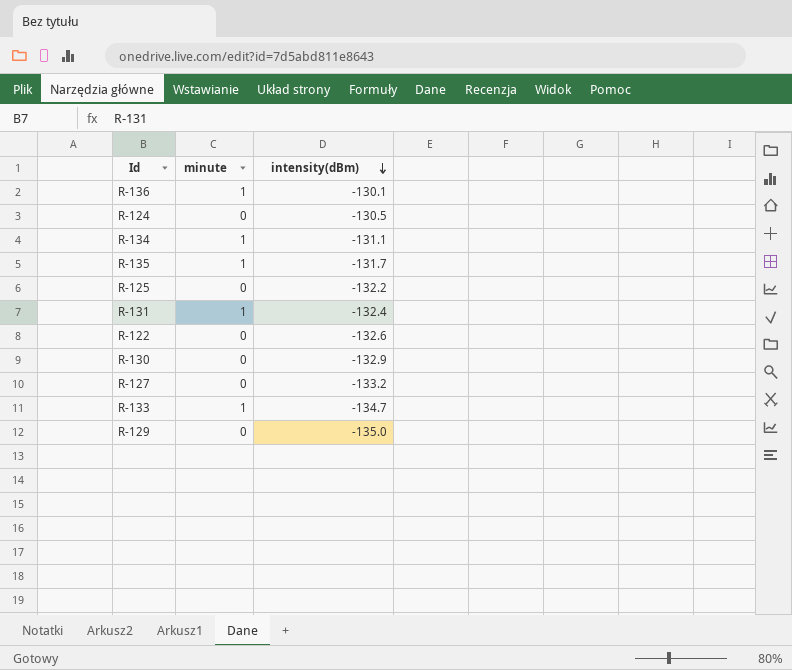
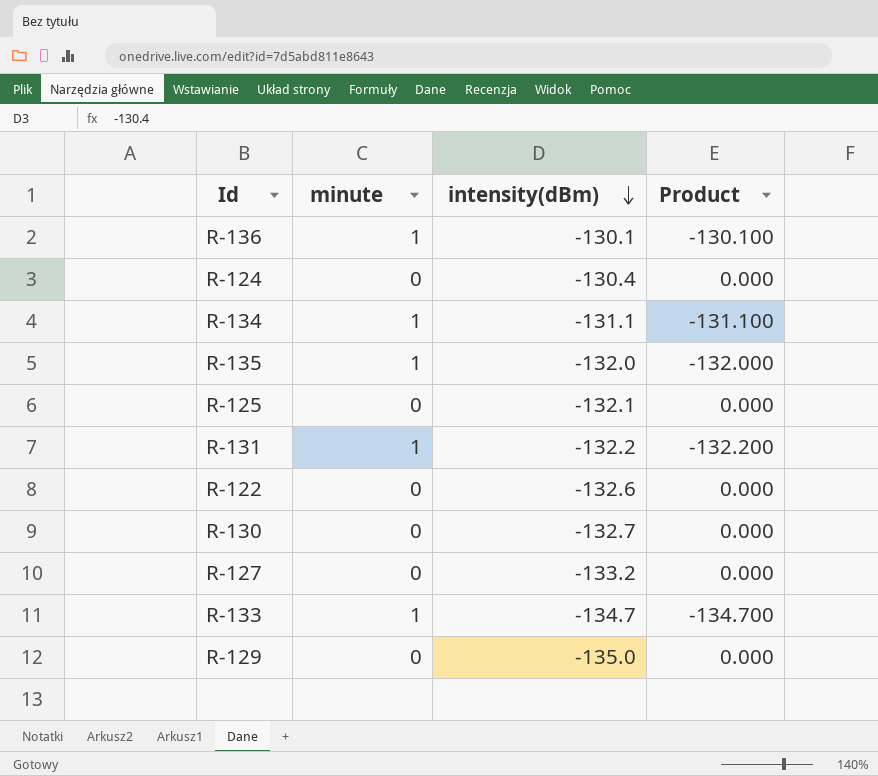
column Product | formula: none -> [minute] * [intensity(dBm)]
R-124 | intensity(dBm): -130.5 -> -130.4
R-135 | intensity(dBm): -131.7 -> -132.0
R-125 | intensity(dBm): -132.2 -> -132.1
R-131 | intensity(dBm): -132.4 -> -132.2
R-130 | intensity(dBm): -132.9 -> -132.7

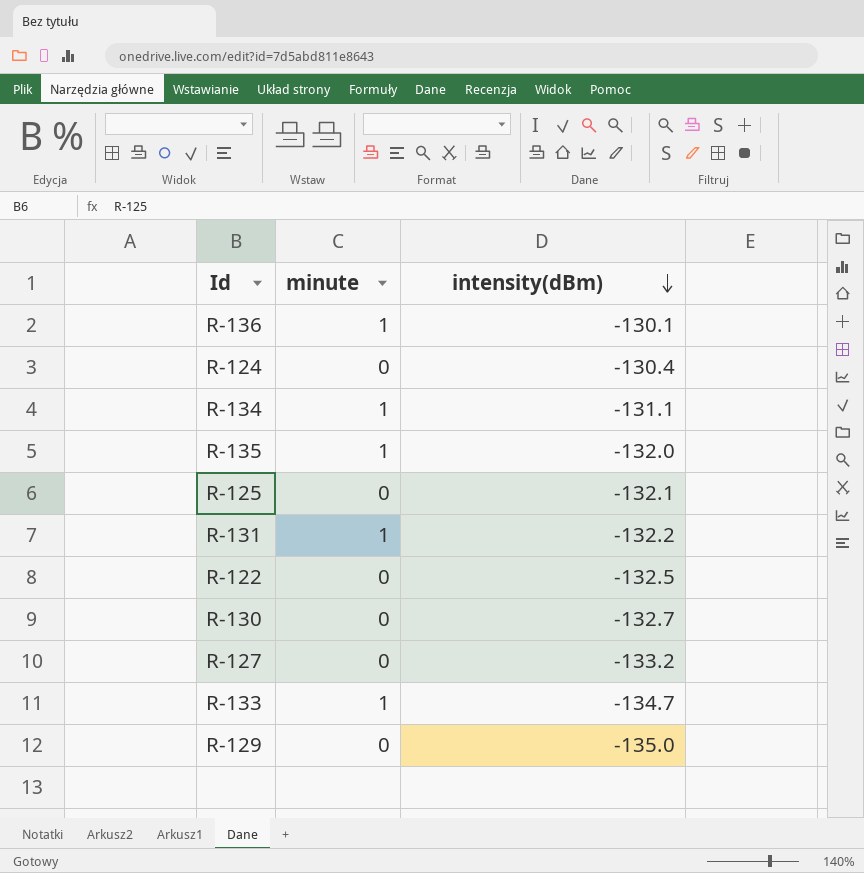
column Product | formula: [minute] * [intensity(dBm)] -> none
R-122 | intensity(dBm): -132.6 -> -132.5

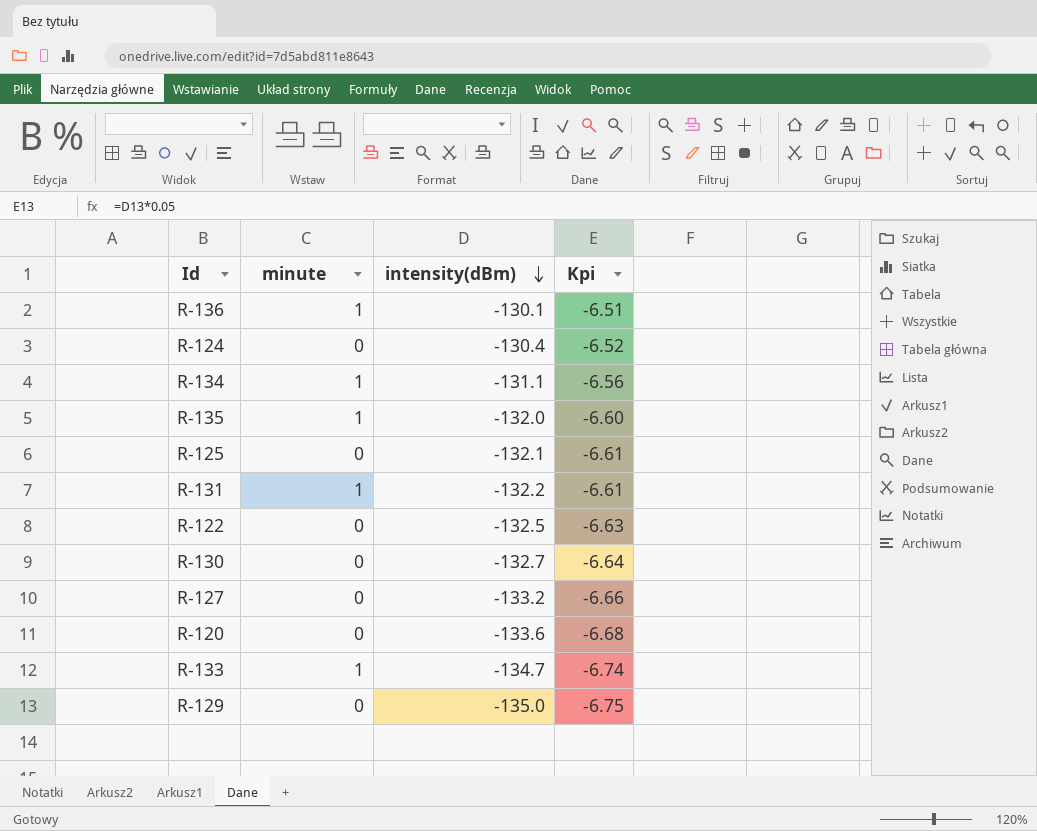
column Kpi | formula: none -> [intensity(dBm)] * 0.05
row R-120: none -> 0 | -133.6 | -6.68

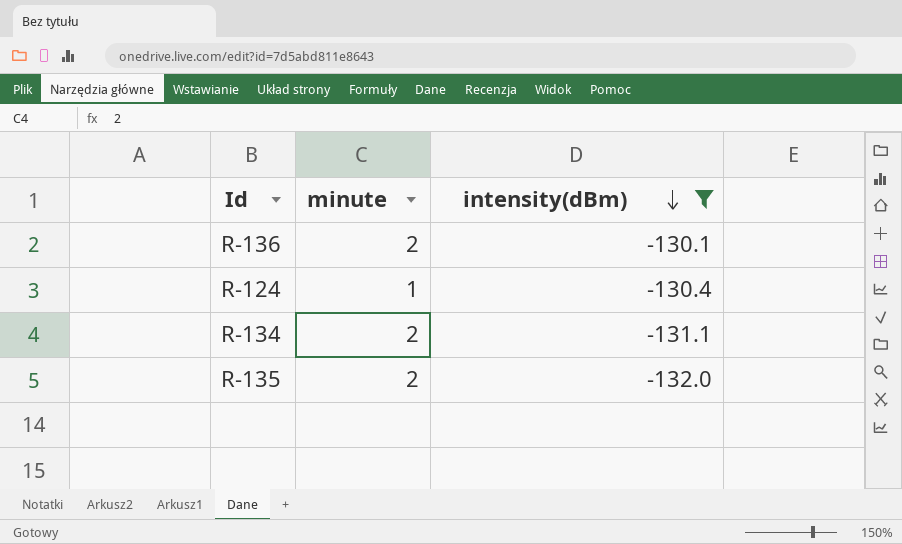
filter: none -> intensity(dBm) >= -132.0
column Kpi | formula: [intensity(dBm)] * 0.05 -> none
R-136 | minute: 1 -> 2
R-124 | minute: 0 -> 1
R-134 | minute: 1 -> 2
R-135 | minute: 1 -> 2

